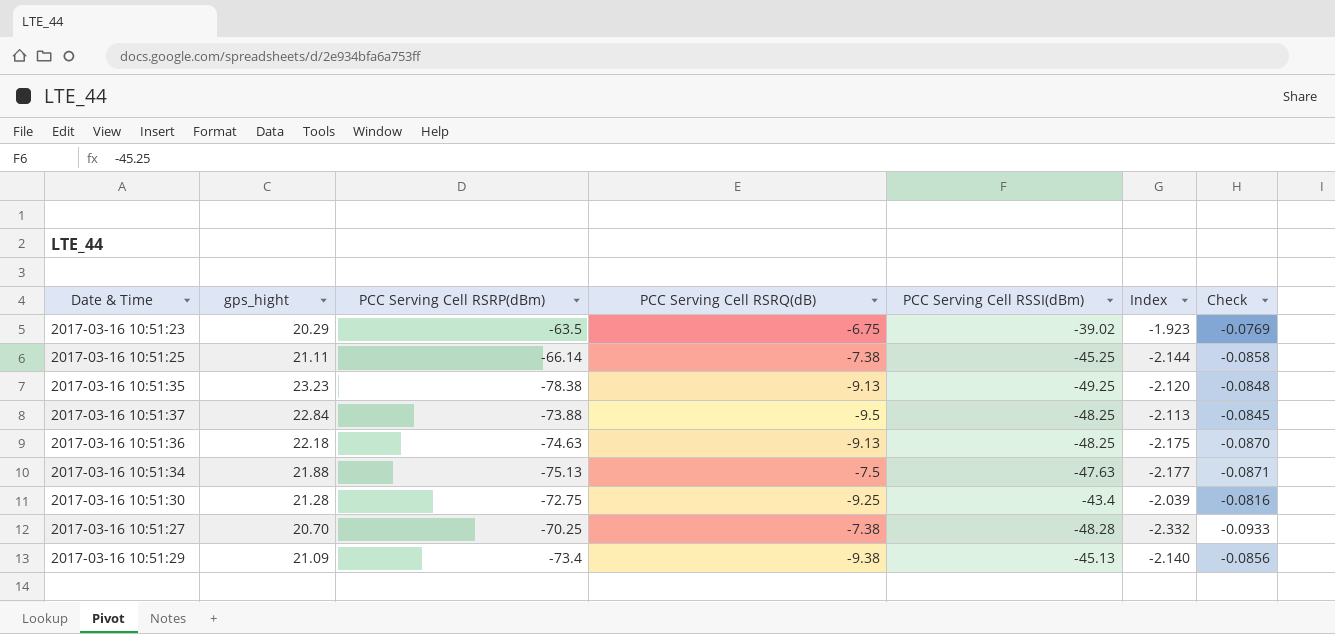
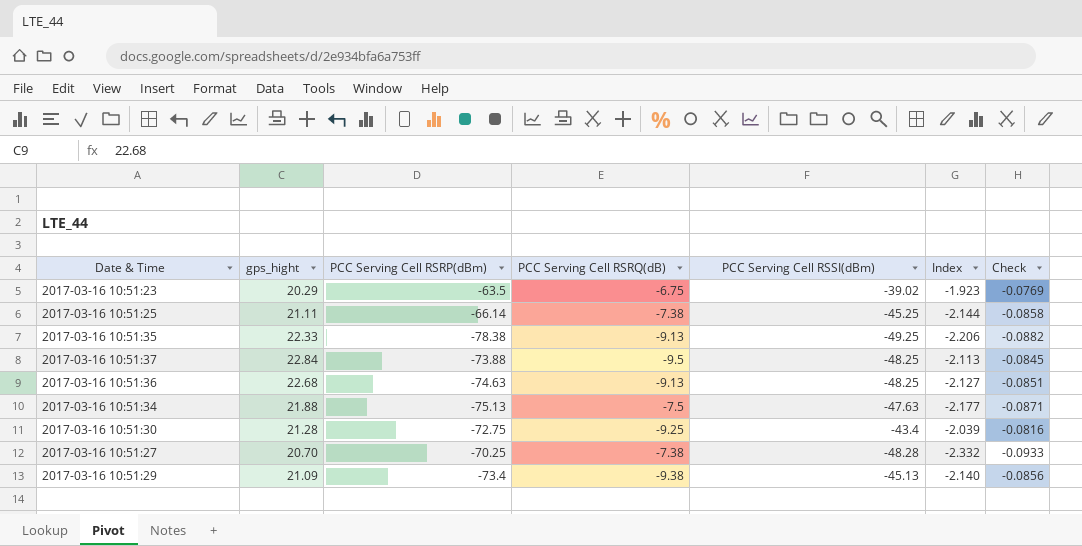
2017-03-16 10:51:35 | gps_hight: 23.23 -> 22.33
2017-03-16 10:51:35 | Index: -2.120 -> -2.206
2017-03-16 10:51:35 | Check: -0.0848 -> -0.0882
2017-03-16 10:51:36 | gps_hight: 22.18 -> 22.68
2017-03-16 10:51:36 | Index: -2.175 -> -2.127
2017-03-16 10:51:36 | Check: -0.0870 -> -0.0851

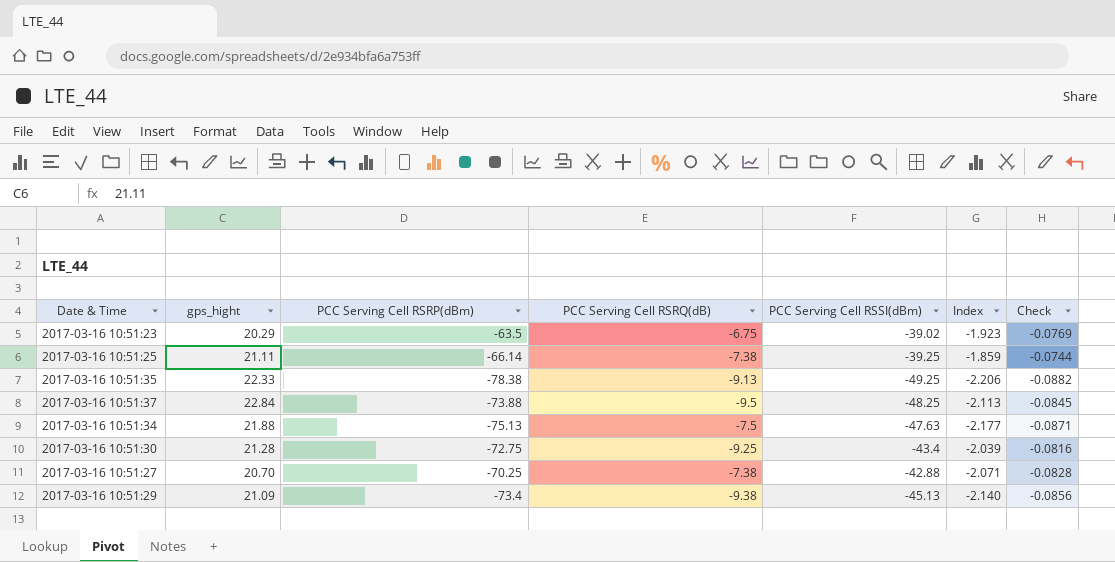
row 2017-03-16 10:51:36: 22.68 | -74.63 | -9.13 | -48.25 | -2.127 | -0.0851 -> none
2017-03-16 10:51:25 | PCC Serving Cell RSSI(dBm): -45.25 -> -39.25
2017-03-16 10:51:25 | Index: -2.144 -> -1.859
2017-03-16 10:51:25 | Check: -0.0858 -> -0.0744
2017-03-16 10:51:27 | PCC Serving Cell RSSI(dBm): -48.28 -> -42.88
2017-03-16 10:51:27 | Index: -2.332 -> -2.071
2017-03-16 10:51:27 | Check: -0.0933 -> -0.0828

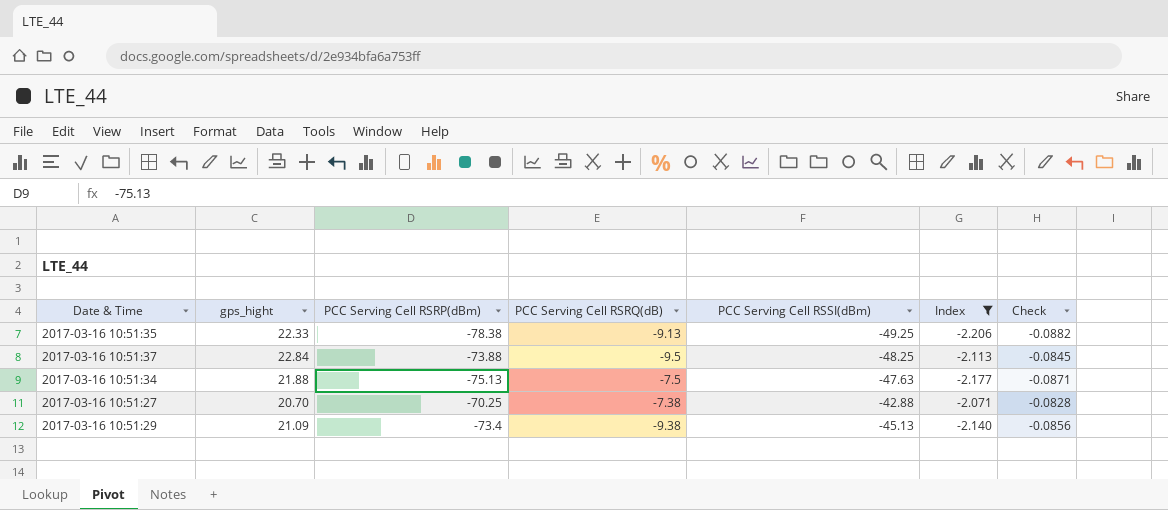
filter: none -> Index <= -2.071

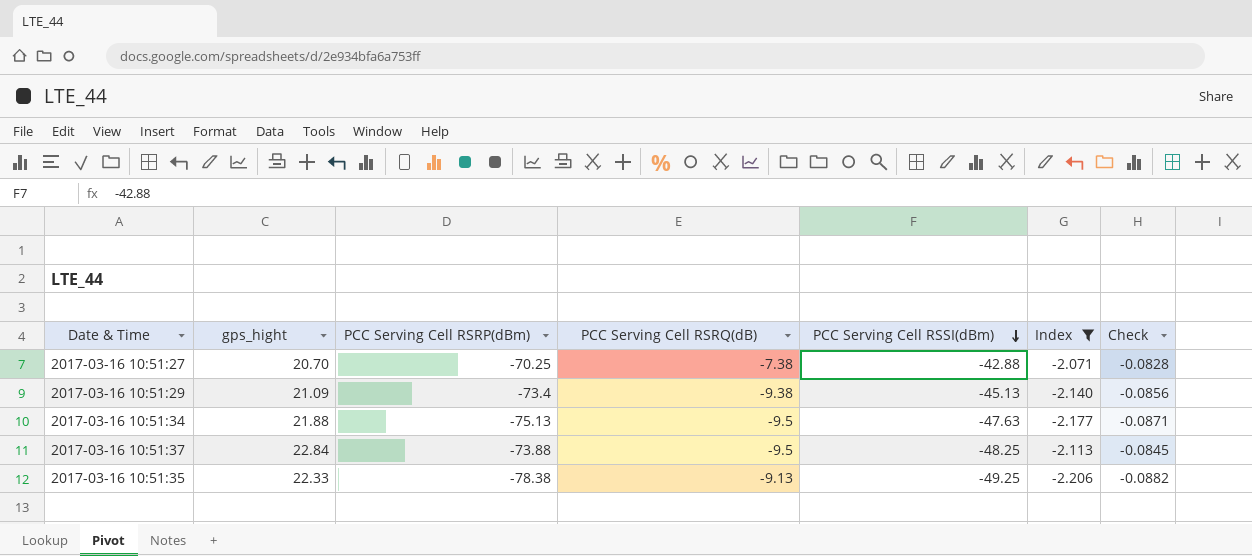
row order: none -> PCC Serving Cell RSSI(dBm) descending
2017-03-16 10:51:34 | PCC Serving Cell RSRQ(dB): -7.5 -> -9.5

